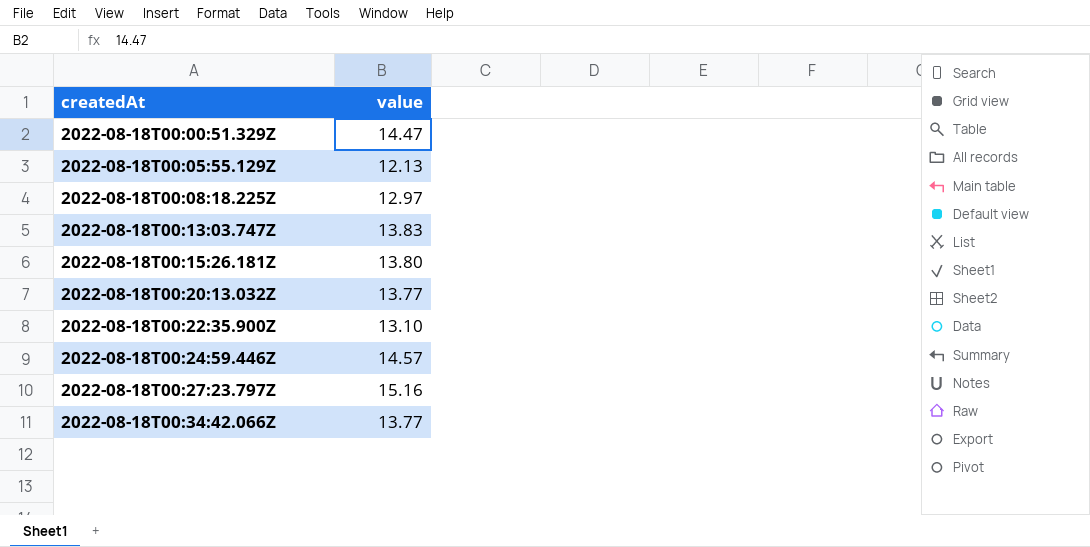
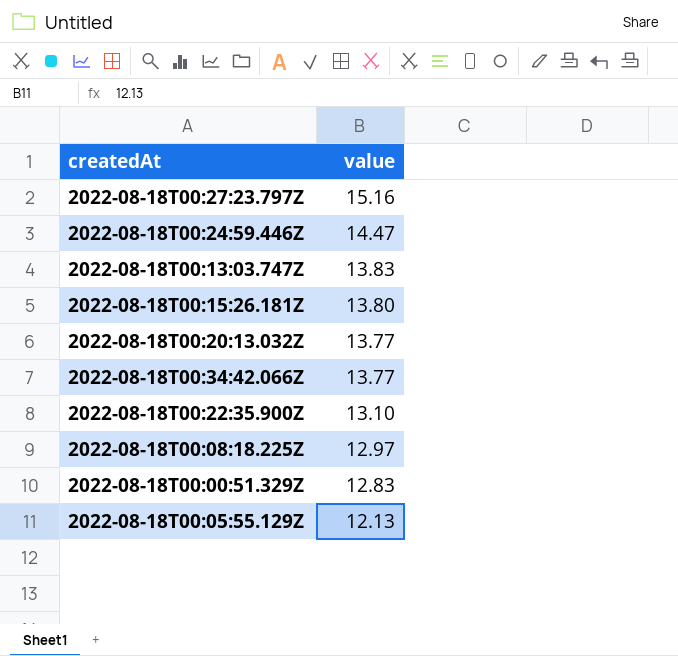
row order: createdAt ascending -> value descending
2022-08-18T00:24:59.446Z | value: 14.57 -> 14.47
2022-08-18T00:00:51.329Z | value: 14.47 -> 12.83

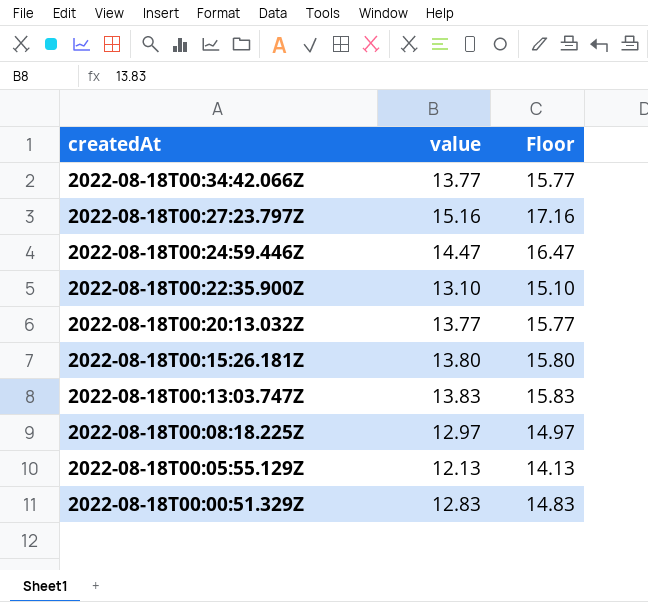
row order: value descending -> createdAt descending
column Floor | formula: none -> [value] + 2

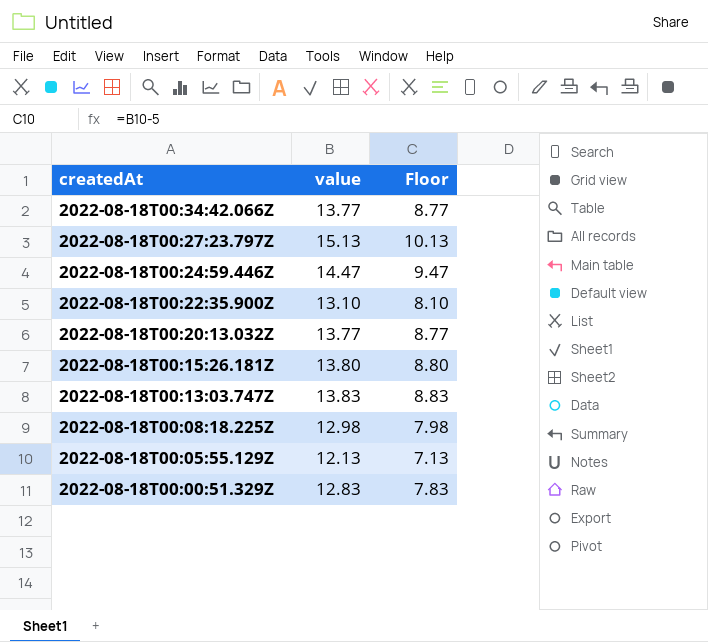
column Floor | formula: [value] + 2 -> [value] - 5
2022-08-18T00:27:23.797Z | value: 15.16 -> 15.13
2022-08-18T00:08:18.225Z | value: 12.97 -> 12.98

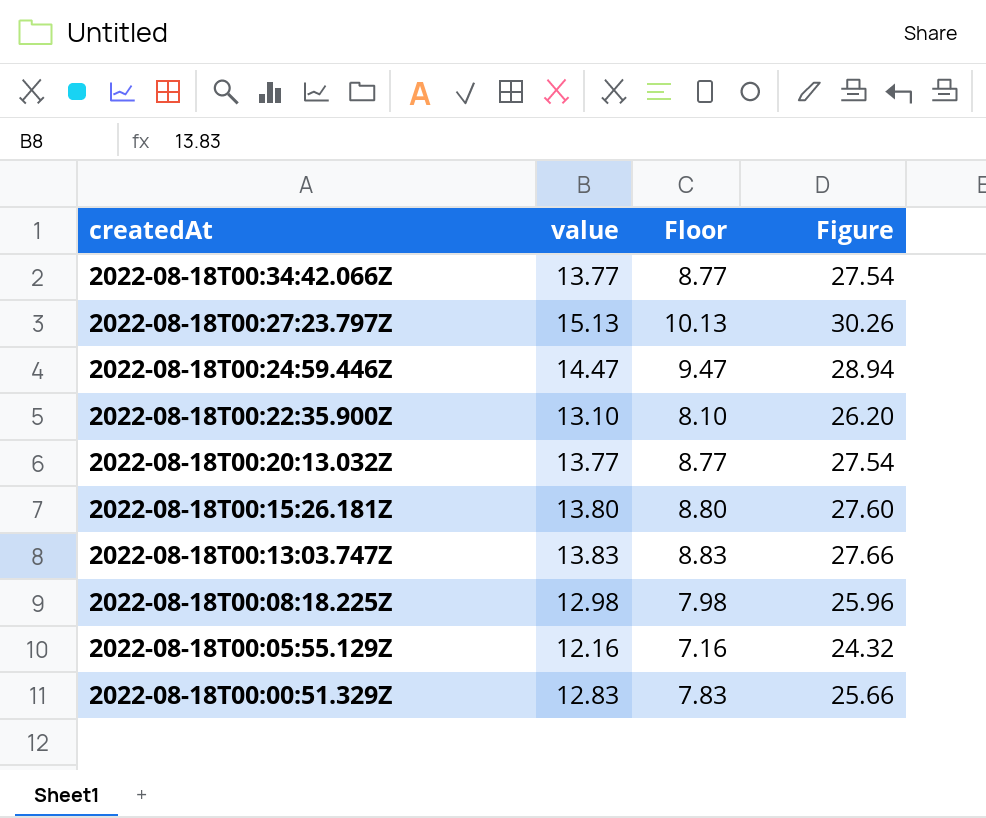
column Figure | formula: none -> [value] * 2
2022-08-18T00:05:55.129Z | value: 12.13 -> 12.16
2022-08-18T00:05:55.129Z | Floor: 7.13 -> 7.16

